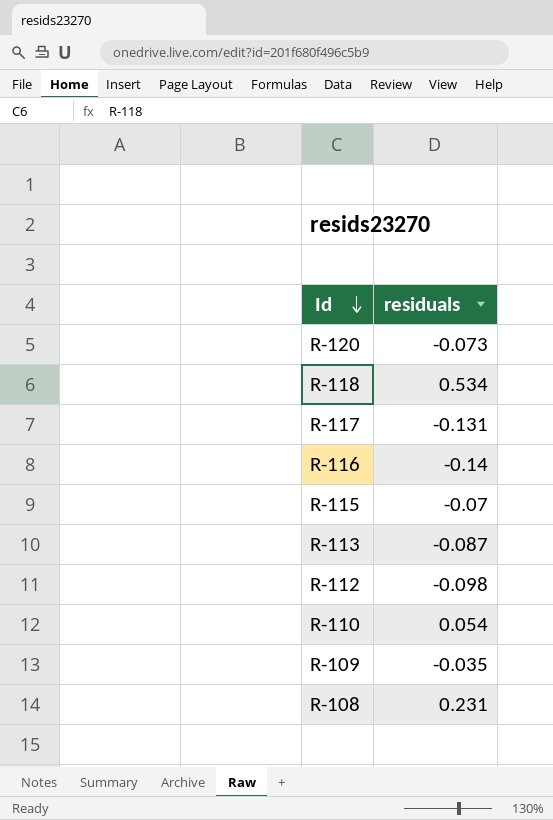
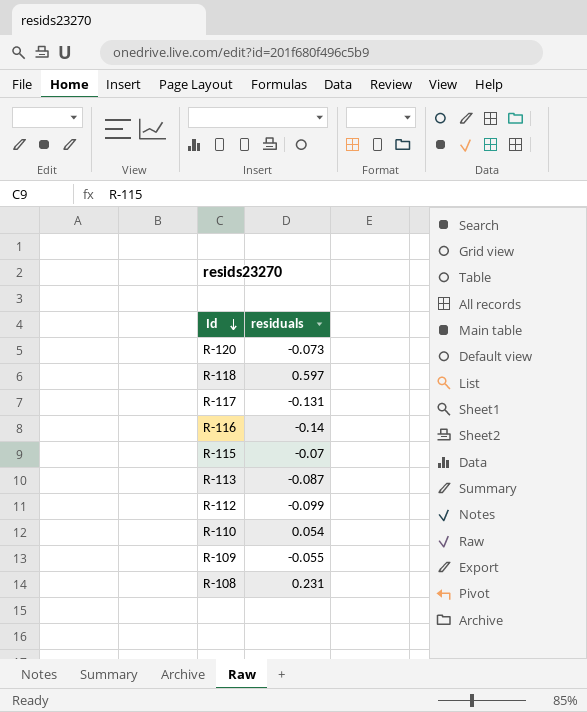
R-118 | residuals: 0.534 -> 0.597
R-112 | residuals: -0.098 -> -0.099
R-109 | residuals: -0.035 -> -0.055

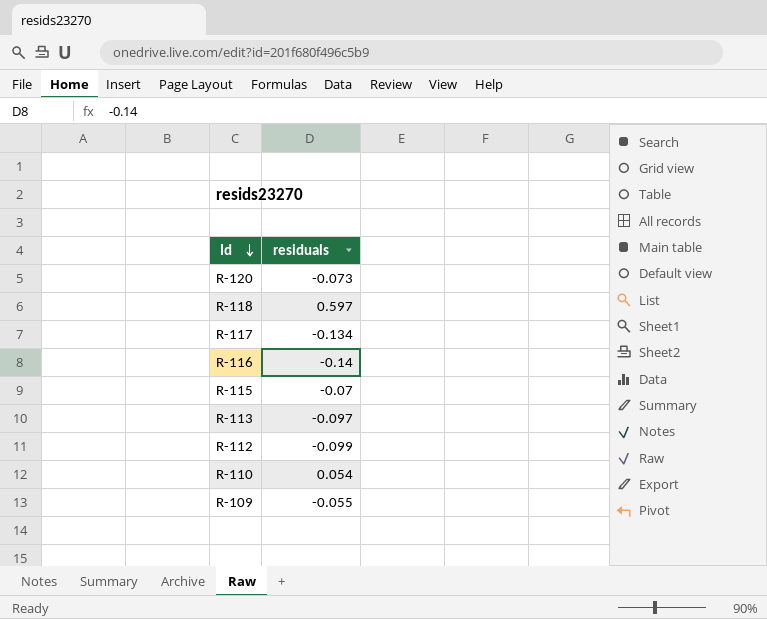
row R-108: 0.231 -> none
R-117 | residuals: -0.131 -> -0.134
R-113 | residuals: -0.087 -> -0.097

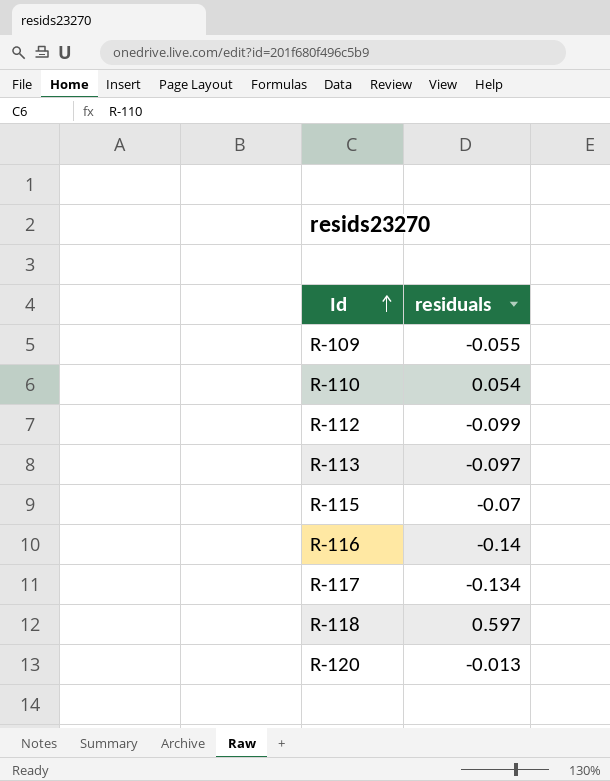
row order: Id descending -> Id ascending
R-120 | residuals: -0.073 -> -0.013

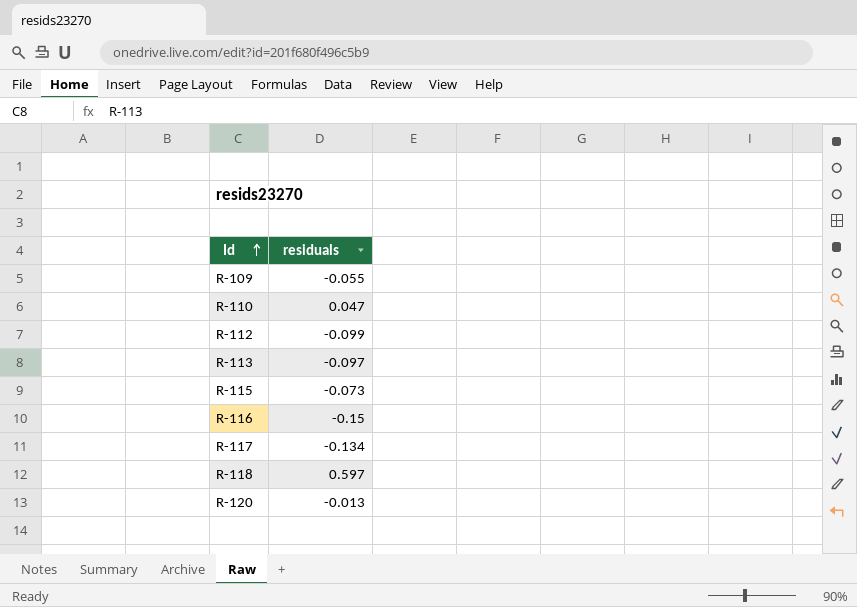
R-110 | residuals: 0.054 -> 0.047
R-115 | residuals: -0.07 -> -0.073
R-116 | residuals: -0.14 -> -0.15

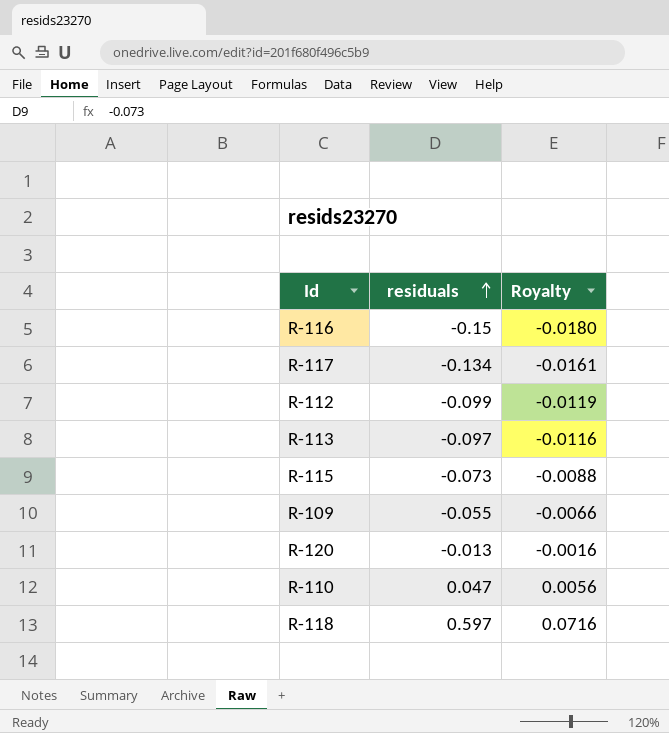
row order: Id ascending -> residuals ascending
column Royalty | formula: none -> [residuals] * 0.12

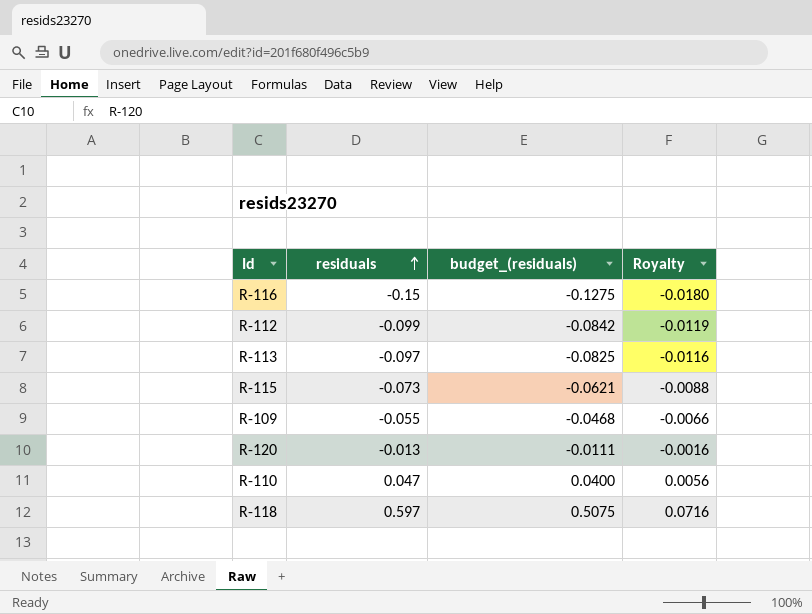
column budget_(residuals) | formula: none -> [residuals] * 0.85
row R-117: -0.134 | -0.0161 -> none

